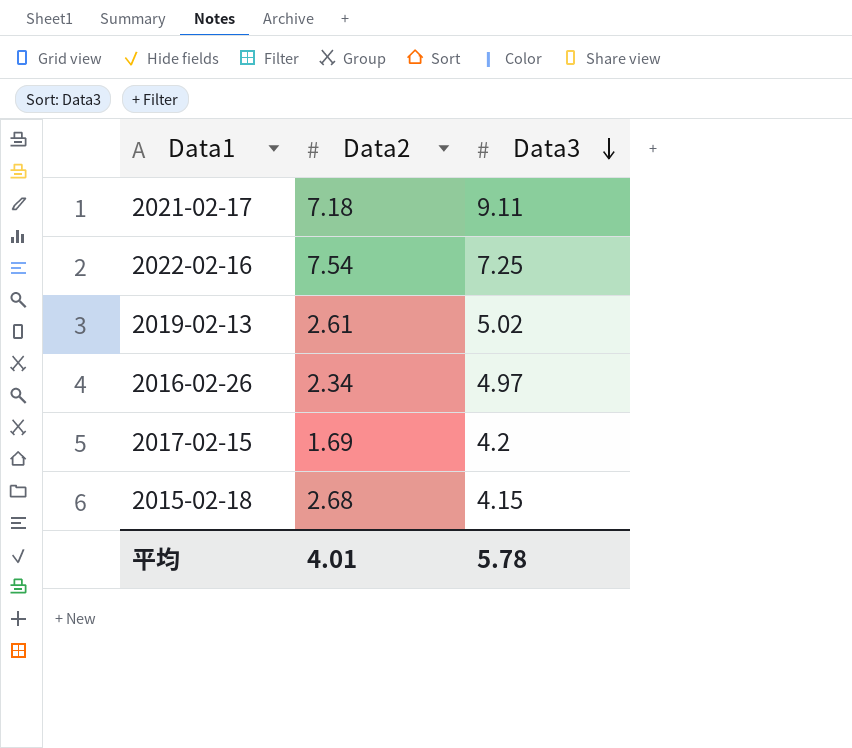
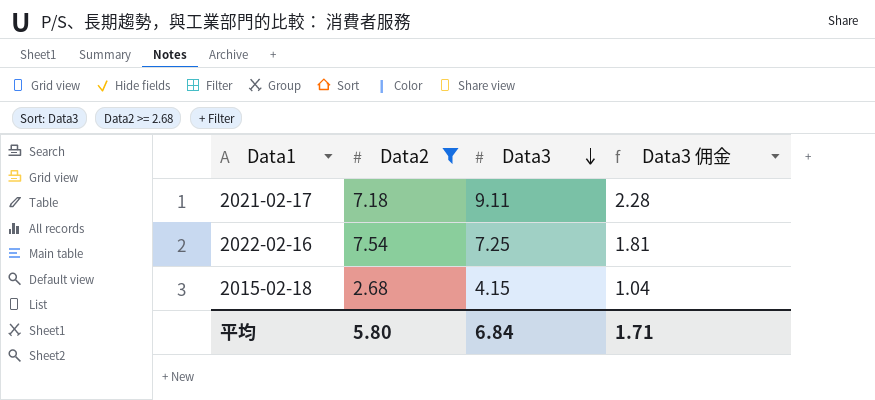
filter: none -> Data2 >= 2.68
column Data3 佣金 | formula: none -> [Data3] * 0.25
平均 | Data2: 4.01 -> 5.80
平均 | Data3: 5.78 -> 6.84

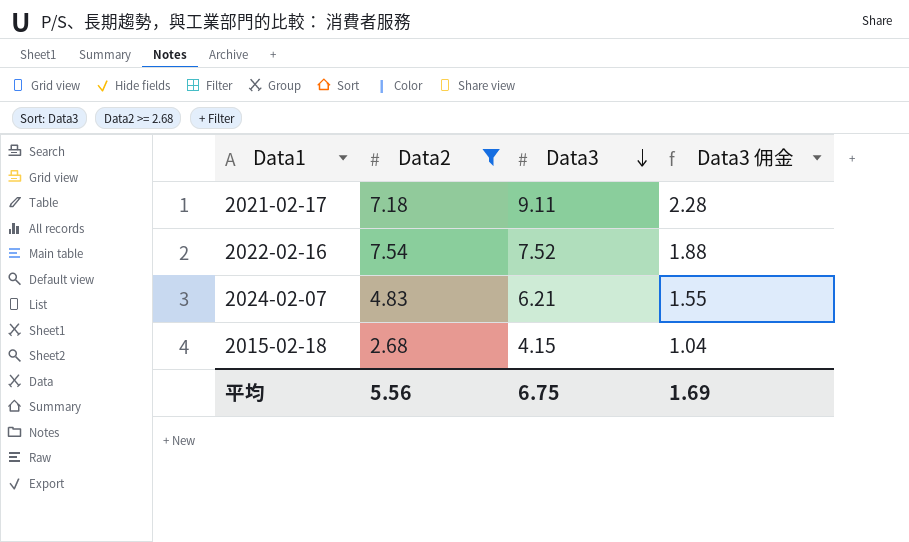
2022-02-16 | Data3: 7.25 -> 7.52
2022-02-16 | Data3 佣金: 1.81 -> 1.88
row 2024-02-07: none -> 4.83 | 6.21 | 1.55
平均 | Data2: 5.80 -> 5.56
平均 | Data3: 6.84 -> 6.75
平均 | Data3 佣金: 1.71 -> 1.69

